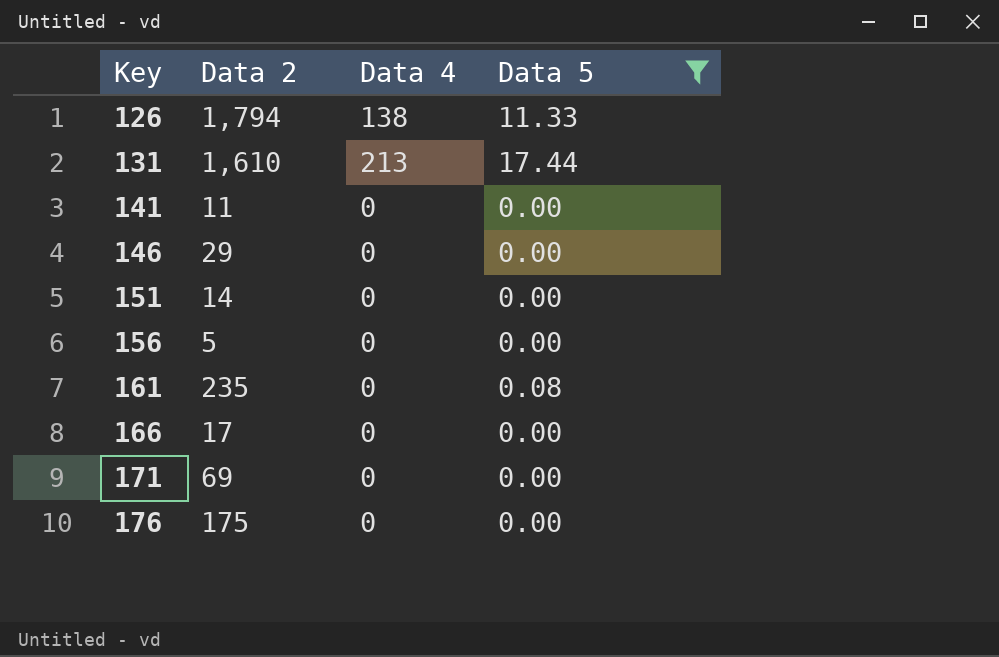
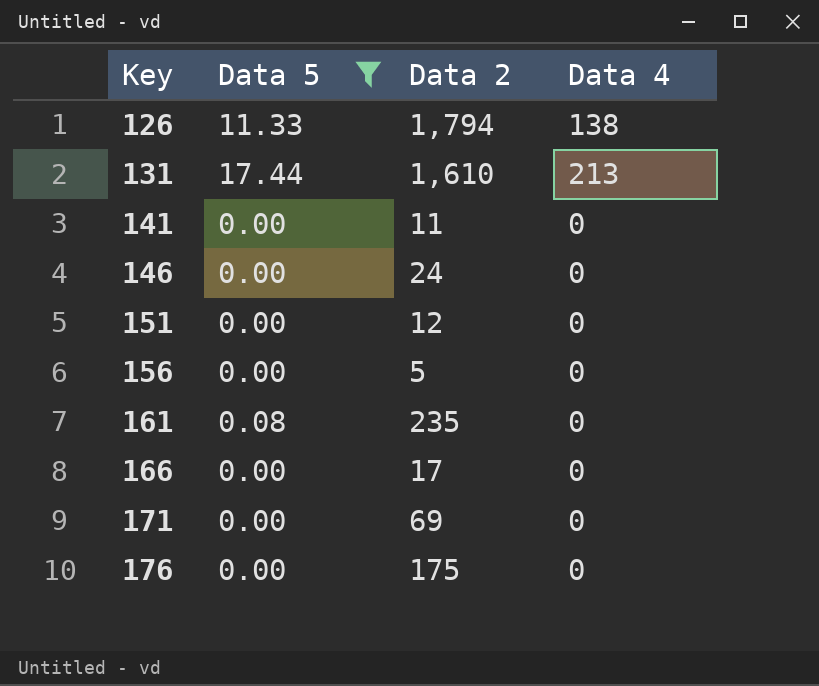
column Data 5 | position: 4 -> 2
146 | Data 2: 29 -> 24
151 | Data 2: 14 -> 12

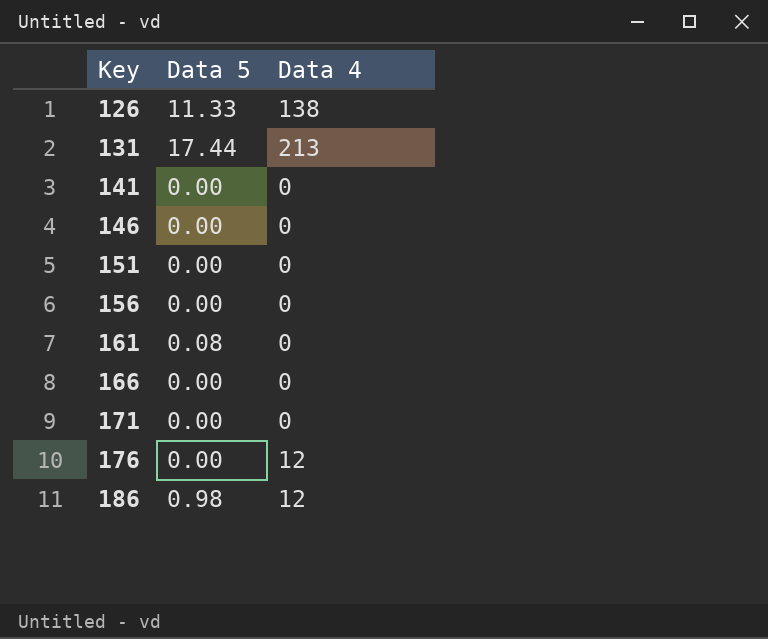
filter: Data 5 != 0.98 -> none
column Data 2 | position: 3 -> none
176 | Data 4: 0 -> 12

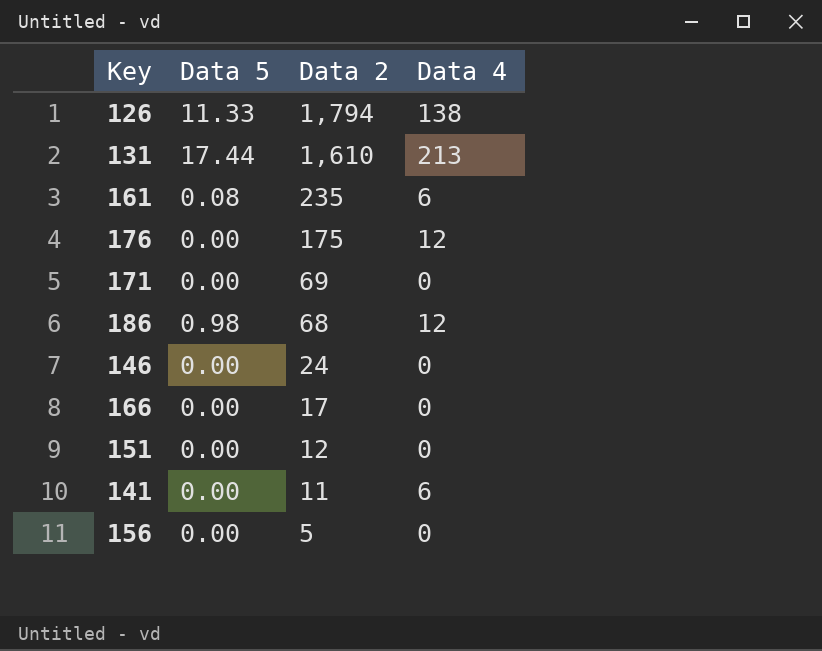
row order: Key ascending -> Data 2 descending
column Data 2 | position: none -> 3
161 | Data 4: 0 -> 6
141 | Data 4: 0 -> 6

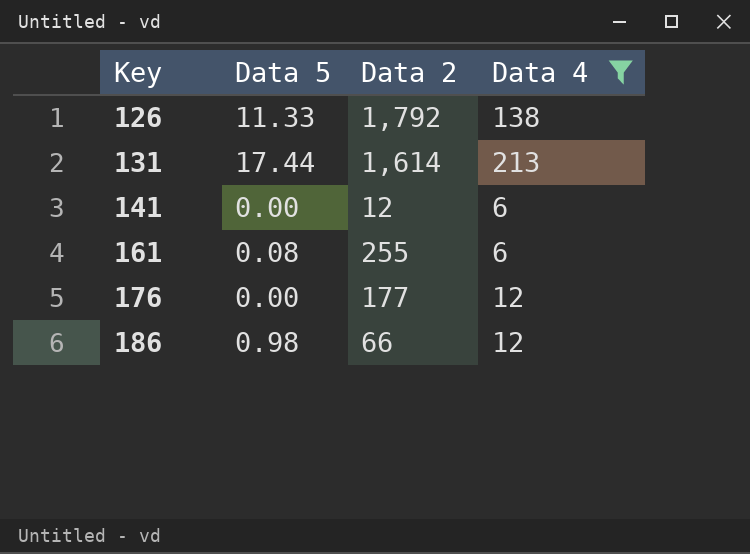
filter: none -> Data 4 != 0
row order: Data 2 descending -> Key ascending
126 | Data 2: 1,794 -> 1,792
131 | Data 2: 1,610 -> 1,614
141 | Data 2: 11 -> 12
161 | Data 2: 235 -> 255
176 | Data 2: 175 -> 177
186 | Data 2: 68 -> 66

